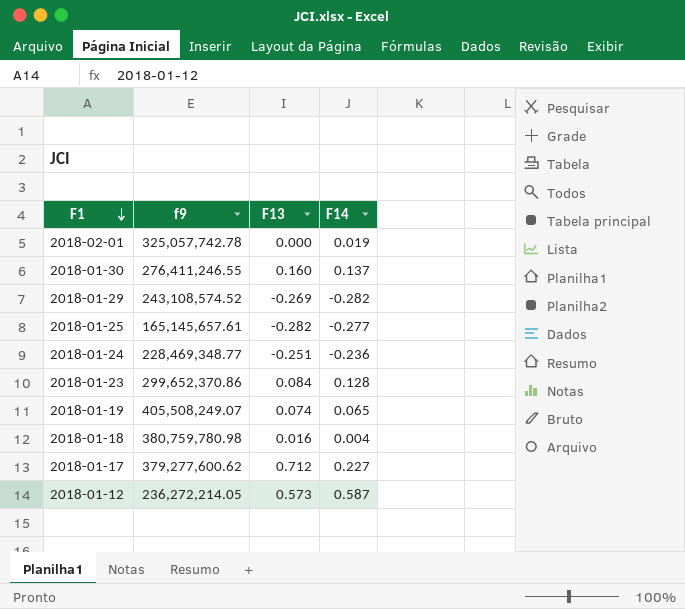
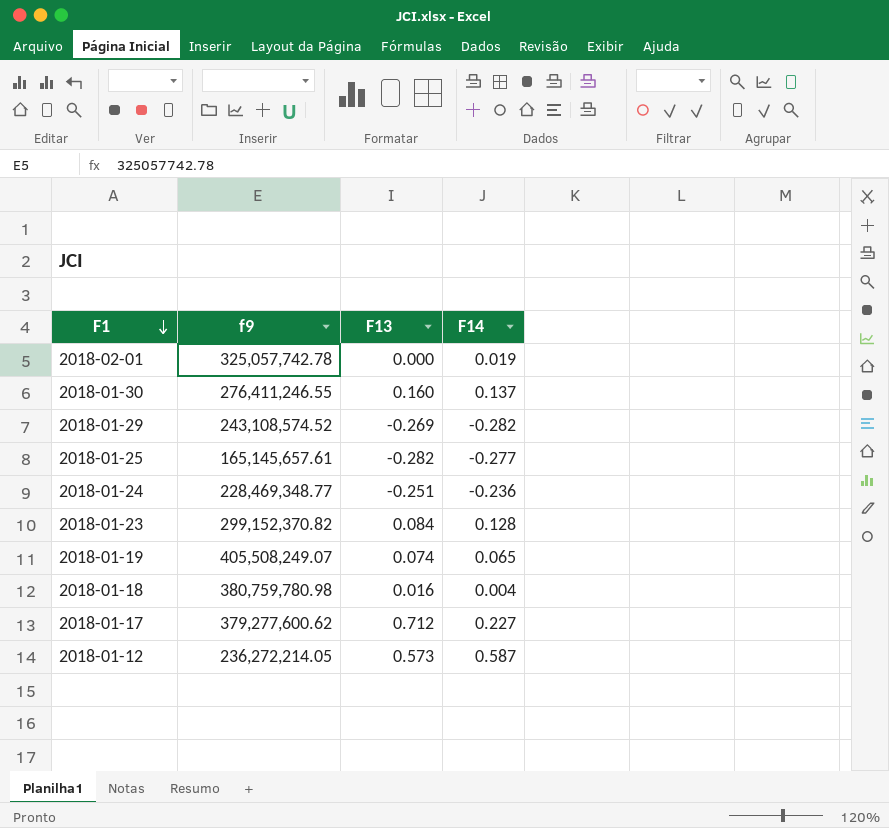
2018-01-23 | f9: 299,652,370.86 -> 299,152,370.82

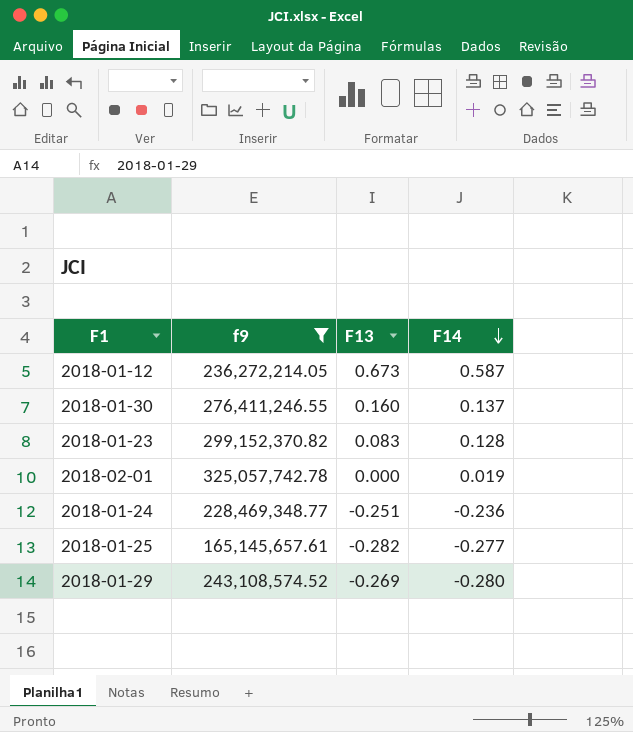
filter: none -> f9 <= 325,057,742.78
row order: F1 descending -> F14 descending
2018-01-12 | F13: 0.573 -> 0.673
2018-01-23 | F13: 0.084 -> 0.083
2018-01-29 | F14: -0.282 -> -0.280

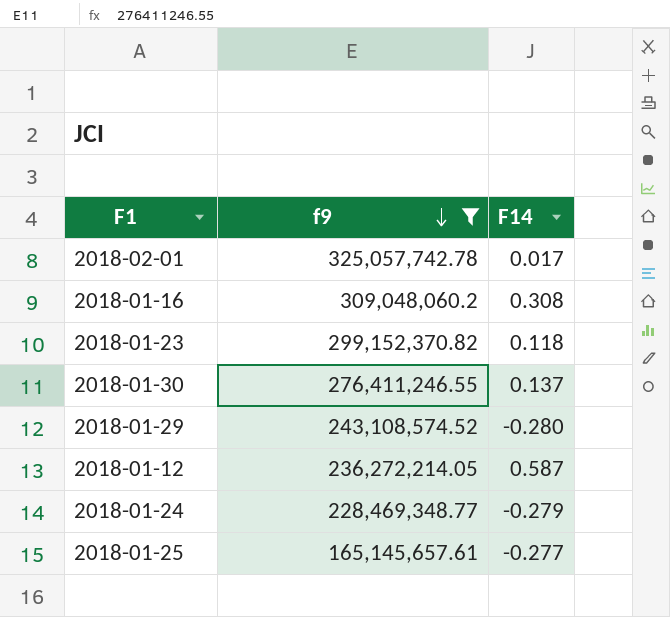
row order: F14 descending -> f9 descending
column F13 | position: 3 -> none
2018-02-01 | F14: 0.019 -> 0.017
row 2018-01-16: none -> 309,048,060.2 | 0.308
2018-01-23 | F14: 0.128 -> 0.118
2018-01-24 | F14: -0.236 -> -0.279

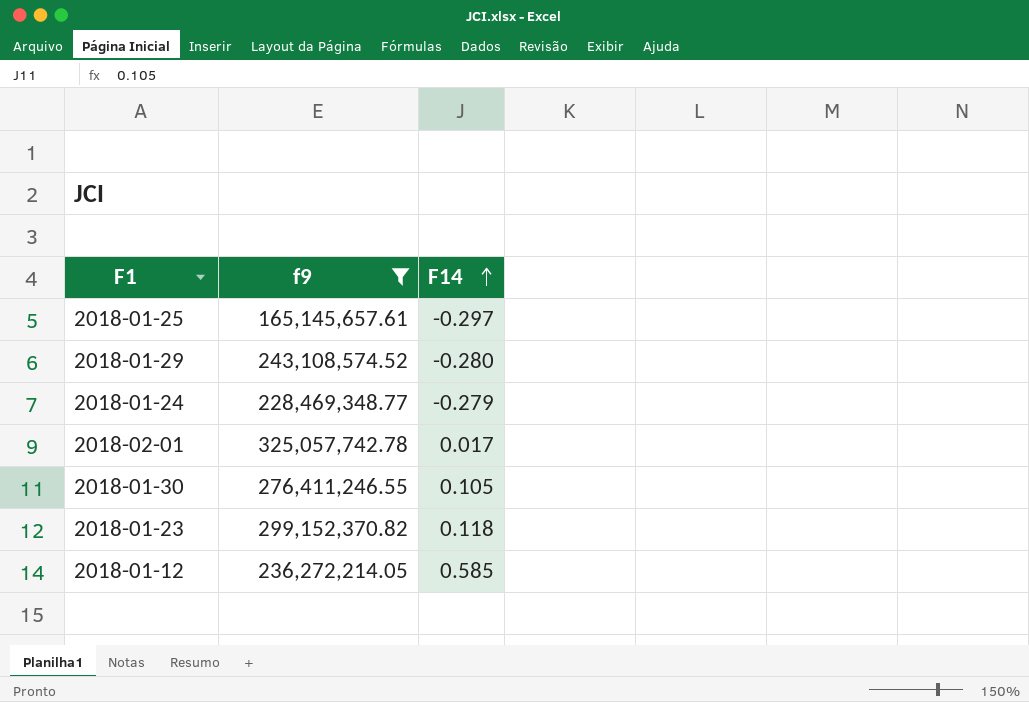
row order: f9 descending -> F14 ascending
row 2018-01-16: 309,048,060.2 | 0.308 -> none
2018-01-25 | F14: -0.277 -> -0.297
2018-01-30 | F14: 0.137 -> 0.105
2018-01-12 | F14: 0.587 -> 0.585

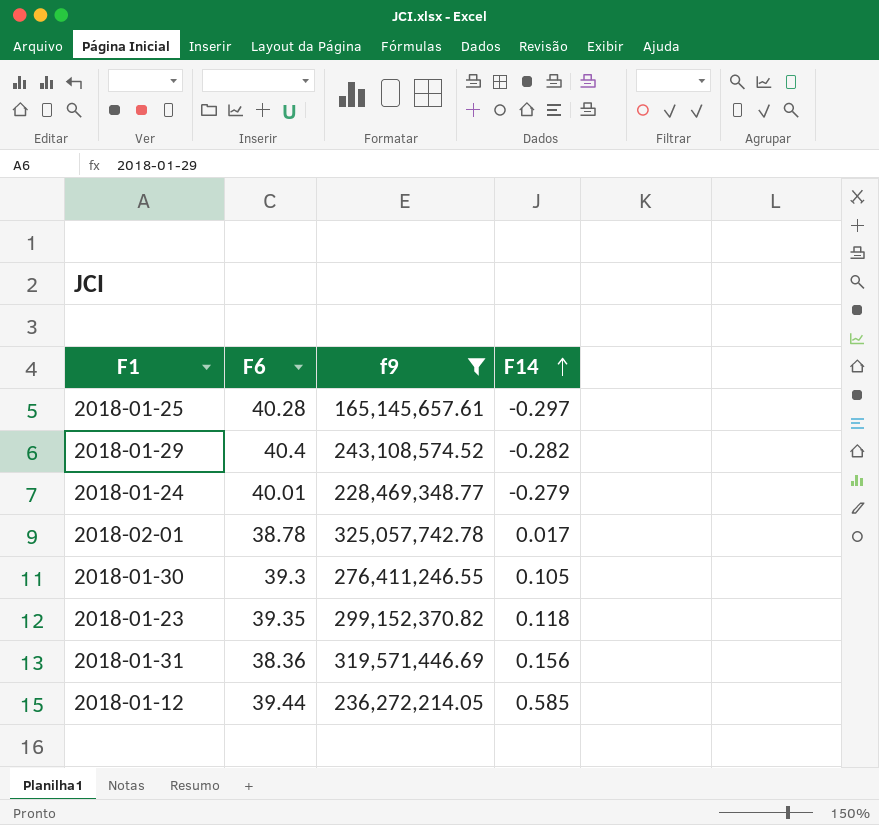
column F6 | position: none -> 2
2018-01-29 | F14: -0.280 -> -0.282
row 2018-01-31: none -> 38.36 | 319,571,446.69 | 0.156

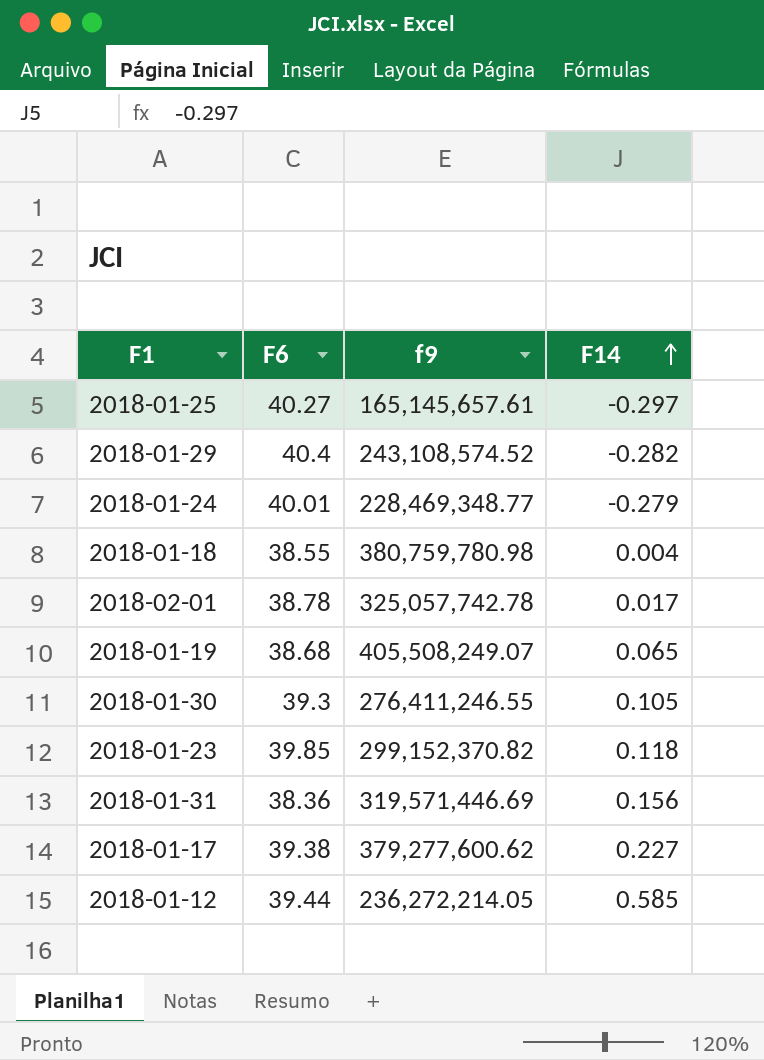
filter: f9 <= 325,057,742.78 -> none
2018-01-25 | F6: 40.28 -> 40.27
2018-01-23 | F6: 39.35 -> 39.85

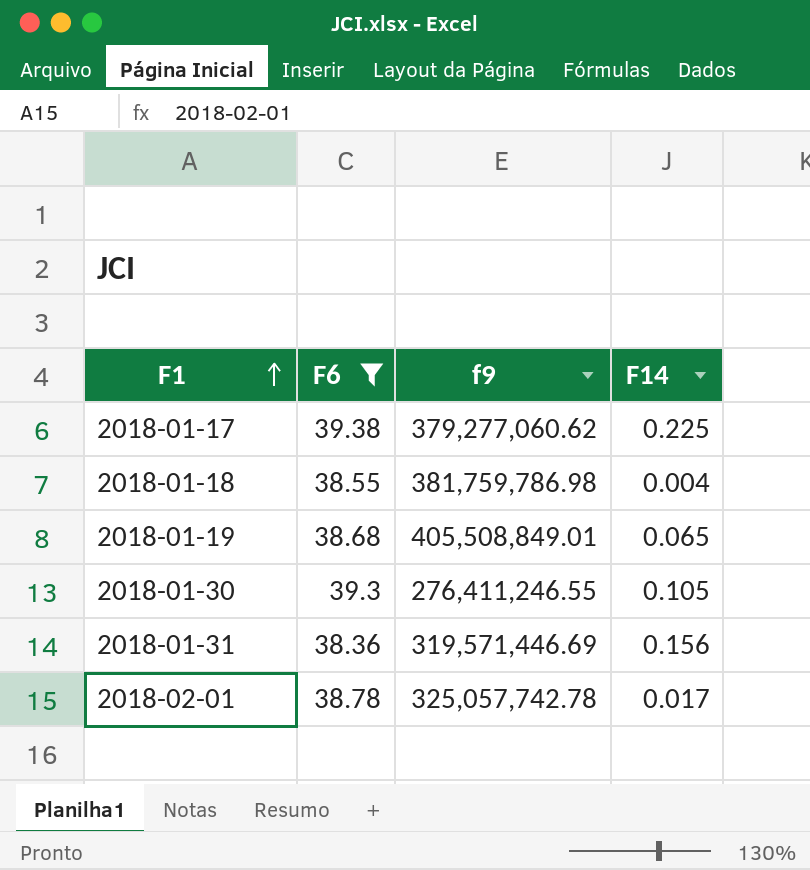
filter: none -> F6 <= 39.38
row order: F14 ascending -> F1 ascending
2018-01-17 | f9: 379,277,600.62 -> 379,277,060.62
2018-01-17 | F14: 0.227 -> 0.225
2018-01-18 | f9: 380,759,780.98 -> 381,759,786.98
2018-01-19 | f9: 405,508,249.07 -> 405,508,849.01

